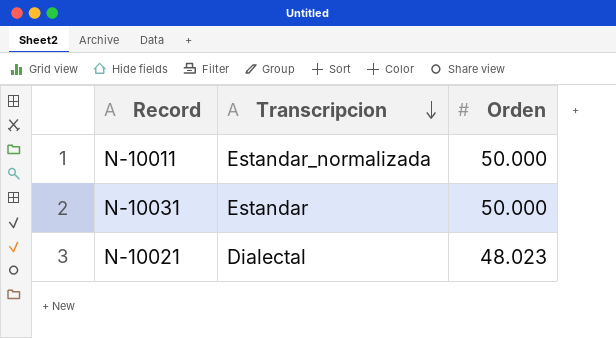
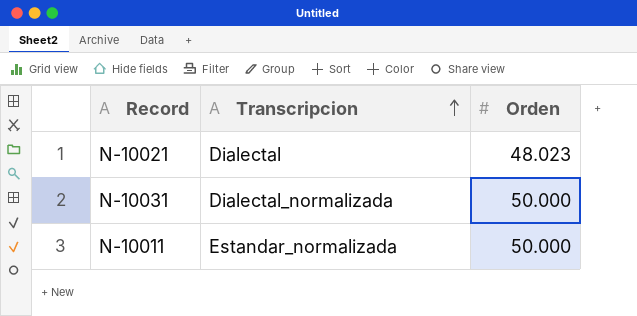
row order: Transcripcion descending -> Transcripcion ascending
N-10031 | Transcripcion: Estandar -> Dialectal_normalizada

